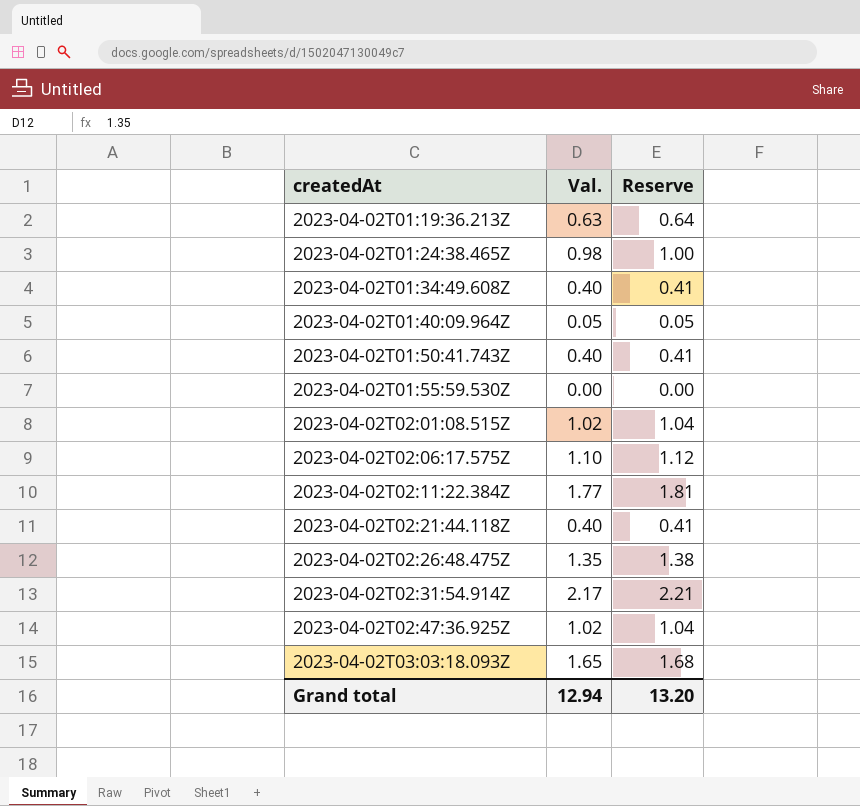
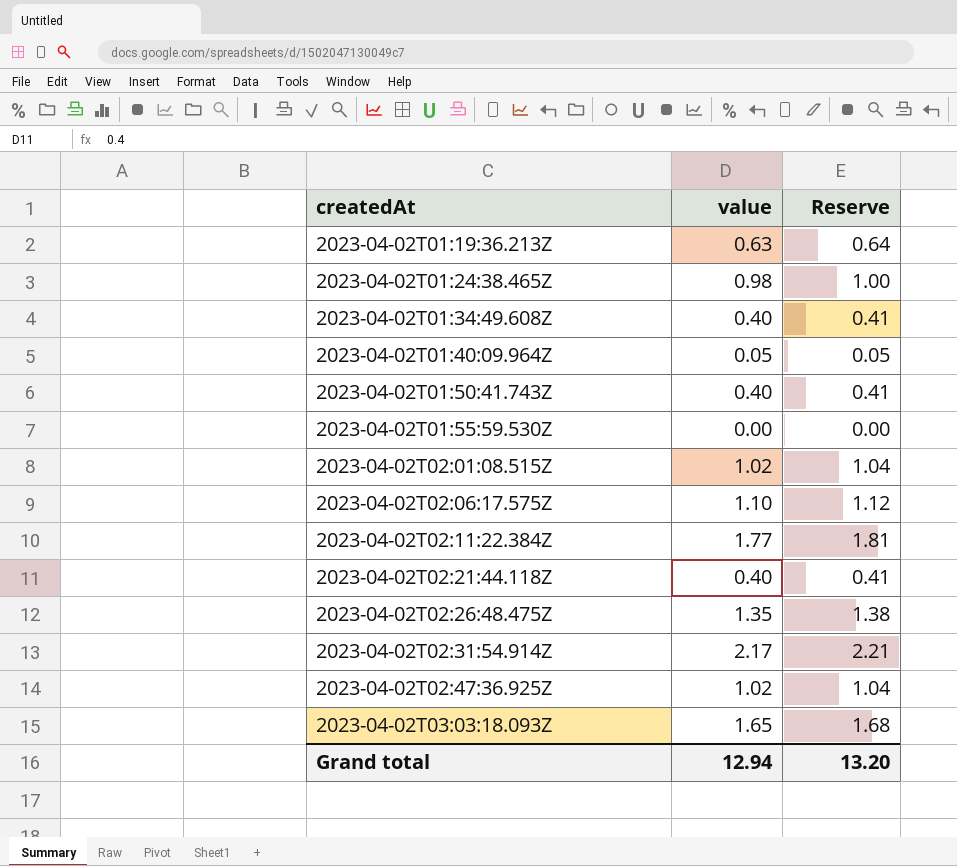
column name: Val. -> value

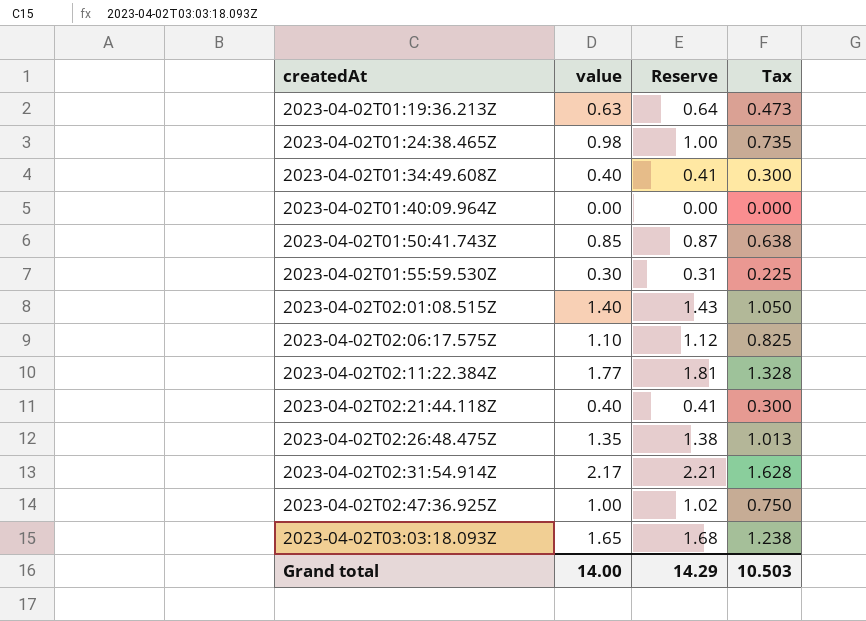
column Tax | formula: none -> [value] * 0.75
2023-04-02T01:40:09.964Z | value: 0.05 -> 0.00
2023-04-02T01:40:09.964Z | Reserve: 0.05 -> 0.00
2023-04-02T01:50:41.743Z | value: 0.40 -> 0.85
2023-04-02T01:50:41.743Z | Reserve: 0.41 -> 0.87
2023-04-02T01:55:59.530Z | value: 0.00 -> 0.30
2023-04-02T01:55:59.530Z | Reserve: 0.00 -> 0.31
2023-04-02T02:01:08.515Z | value: 1.02 -> 1.40
2023-04-02T02:01:08.515Z | Reserve: 1.04 -> 1.43
2023-04-02T02:47:36.925Z | value: 1.02 -> 1.00
2023-04-02T02:47:36.925Z | Reserve: 1.04 -> 1.02
Grand total | value: 12.94 -> 14.00
Grand total | Reserve: 13.20 -> 14.29

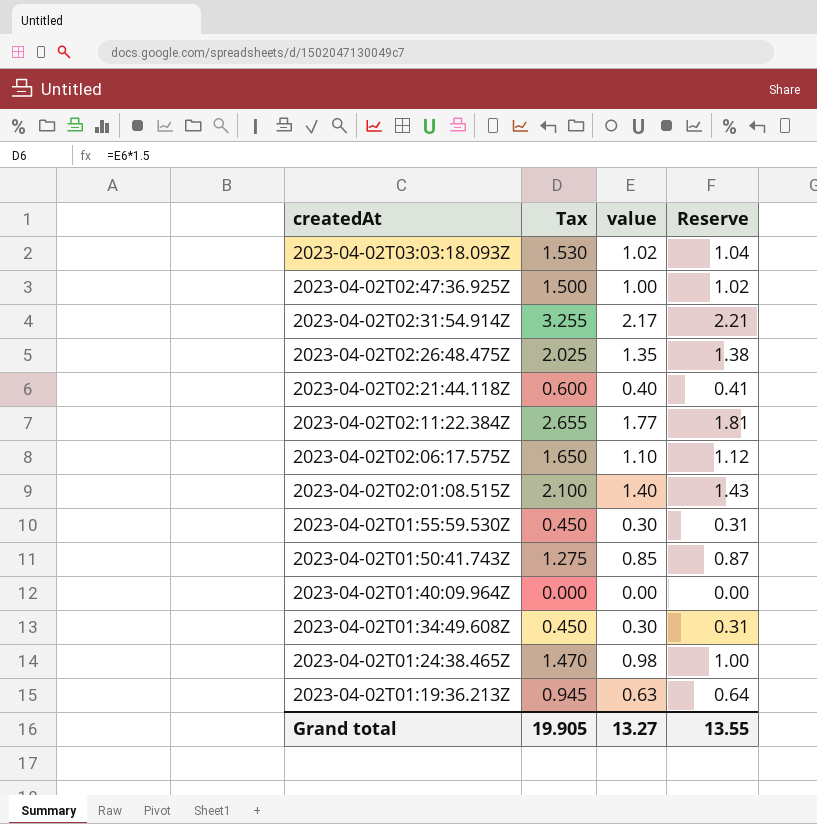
row order: createdAt ascending -> createdAt descending
column Tax | formula: [value] * 0.75 -> [value] * 1.5
column Tax | position: 4 -> 2
2023-04-02T03:03:18.093Z | value: 1.65 -> 1.02
2023-04-02T03:03:18.093Z | Reserve: 1.68 -> 1.04
2023-04-02T01:34:49.608Z | value: 0.40 -> 0.30
2023-04-02T01:34:49.608Z | Reserve: 0.41 -> 0.31
Grand total | Tax: 10.503 -> 19.905
Grand total | value: 14.00 -> 13.27
Grand total | Reserve: 14.29 -> 13.55

